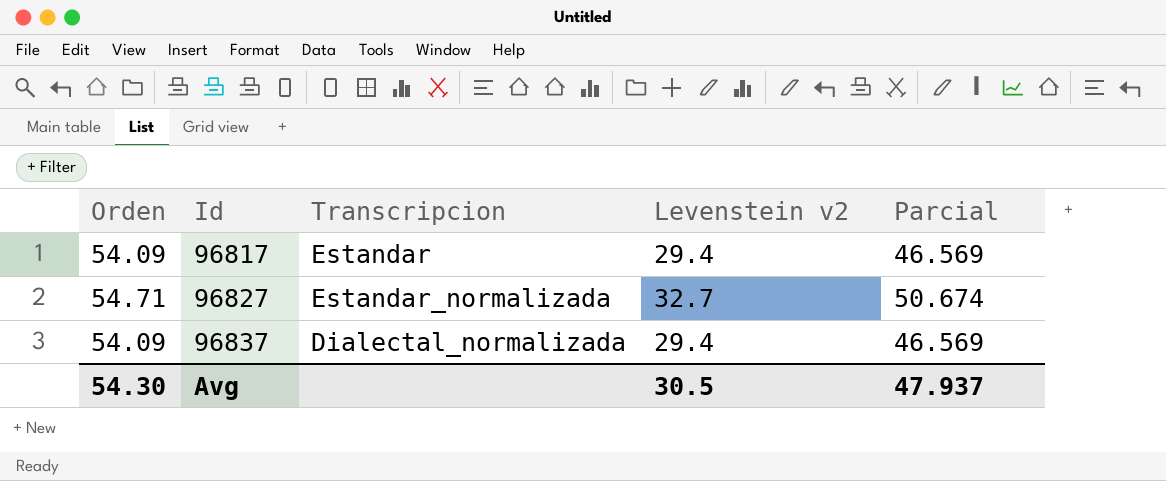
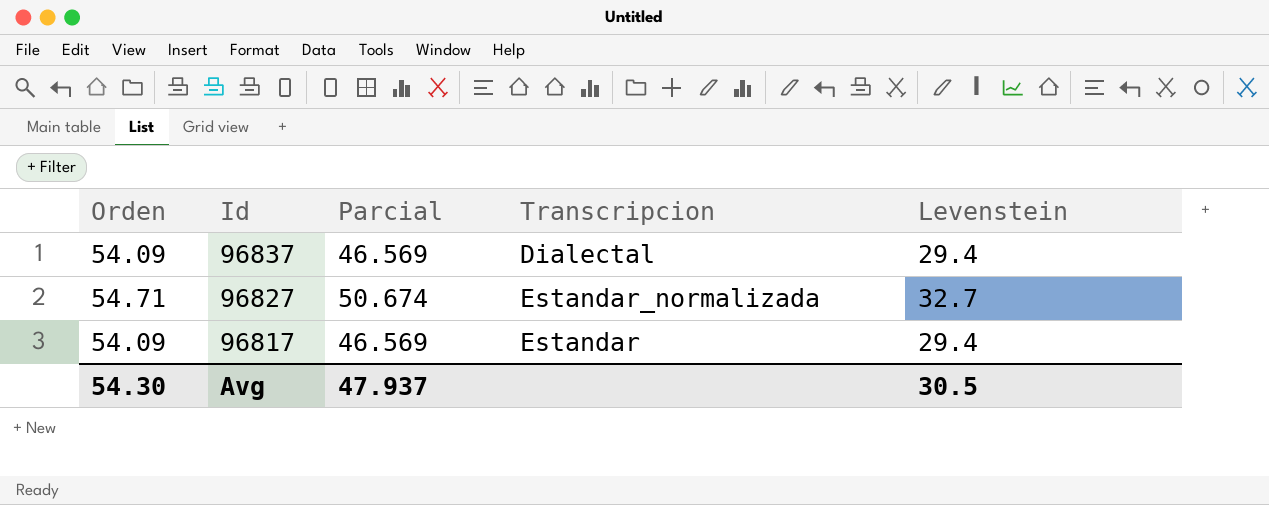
row order: Id ascending -> Id descending
column Parcial | position: 5 -> 3
column name: Levenstein v2 -> Levenstein
96837 | Transcripcion: Dialectal_normalizada -> Dialectal

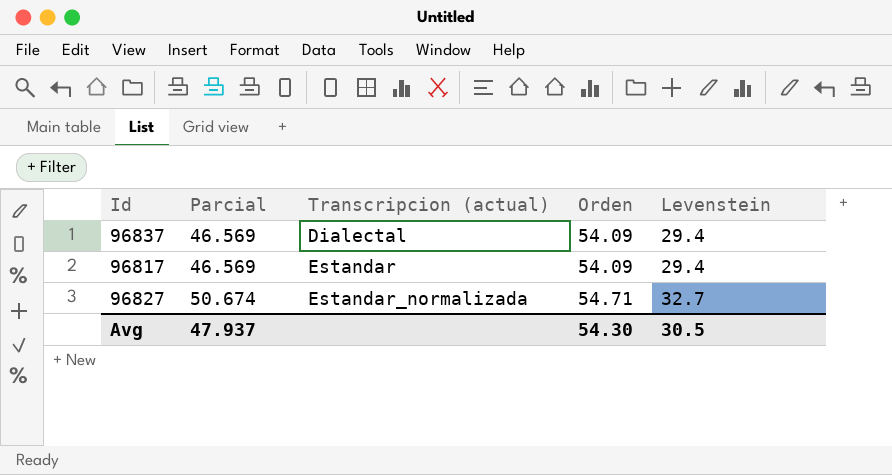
row order: Id descending -> Parcial ascending
column name: Transcripcion -> Transcripcion (actual)
column Orden | position: 1 -> 4

